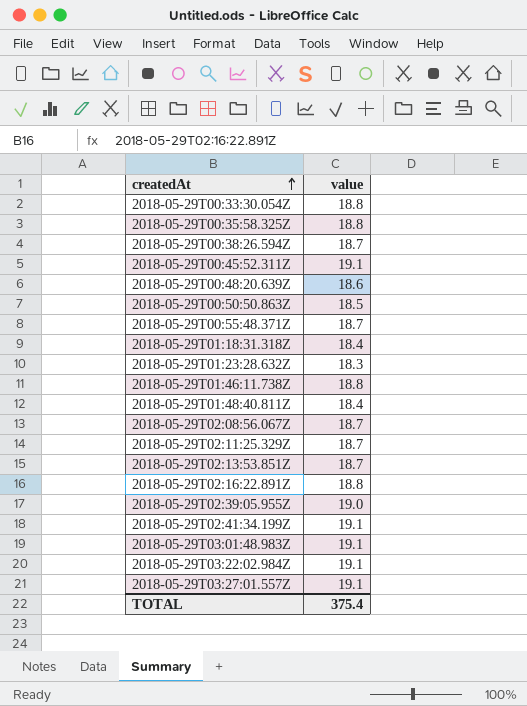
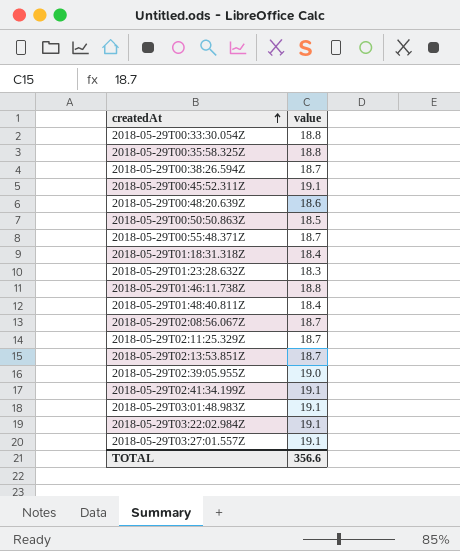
row 2018-05-29T02:16:22.891Z: 18.8 -> none
TOTAL | value: 375.4 -> 356.6

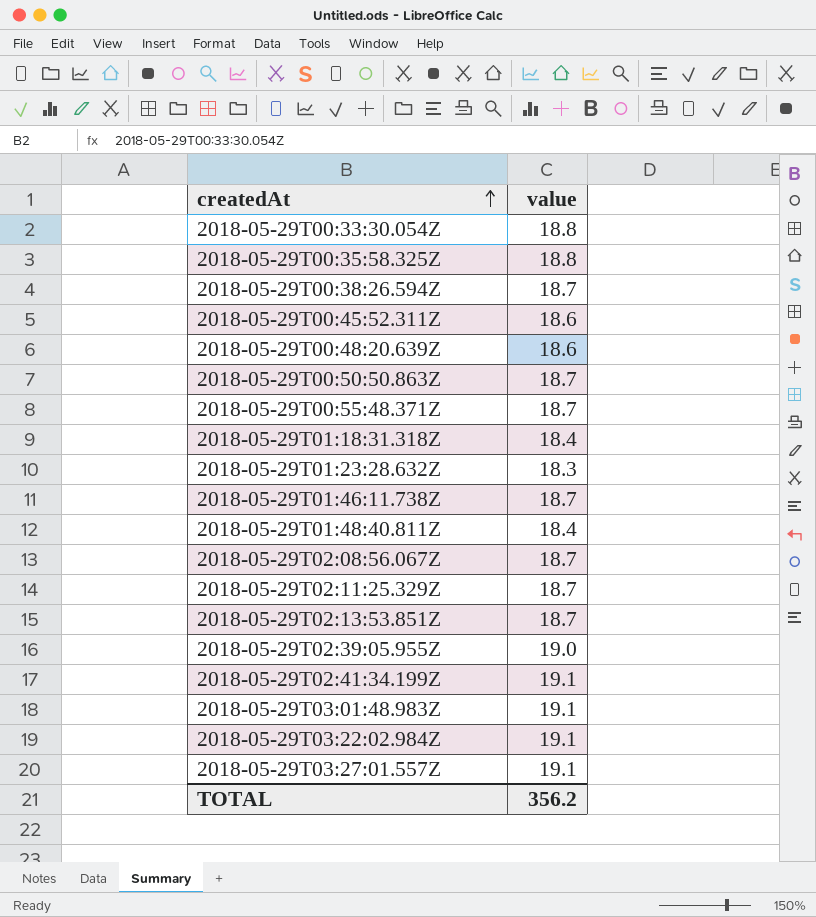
2018-05-29T00:45:52.311Z | value: 19.1 -> 18.6
2018-05-29T00:50:50.863Z | value: 18.5 -> 18.7
2018-05-29T01:46:11.738Z | value: 18.8 -> 18.7
TOTAL | value: 356.6 -> 356.2

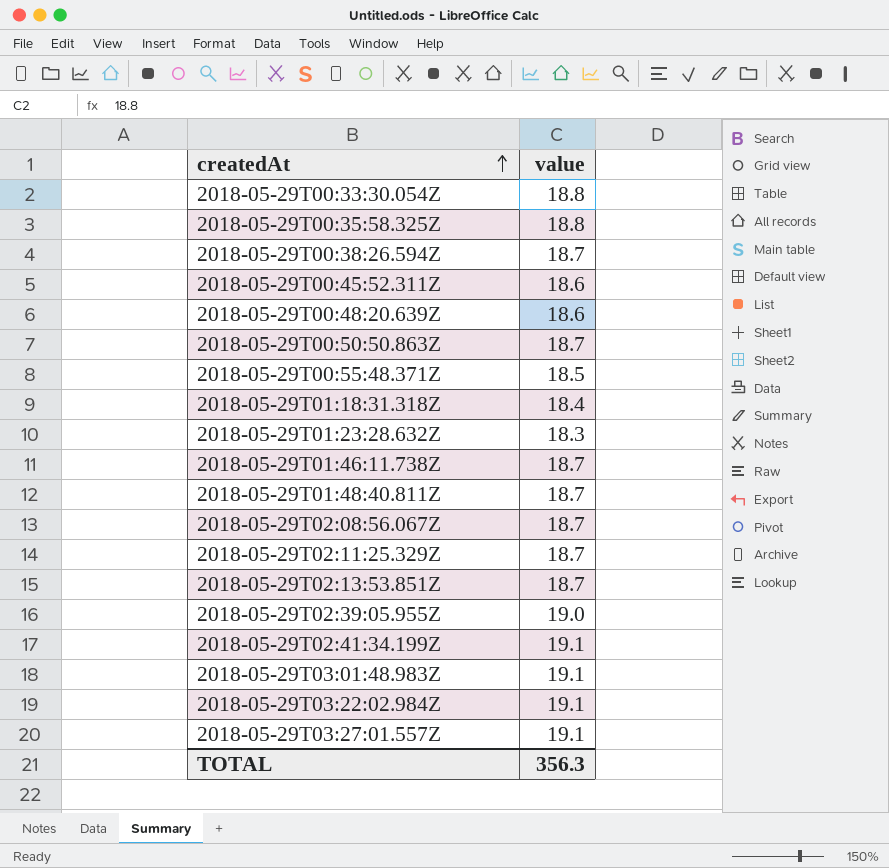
2018-05-29T00:55:48.371Z | value: 18.7 -> 18.5
2018-05-29T01:48:40.811Z | value: 18.4 -> 18.7
TOTAL | value: 356.2 -> 356.3

